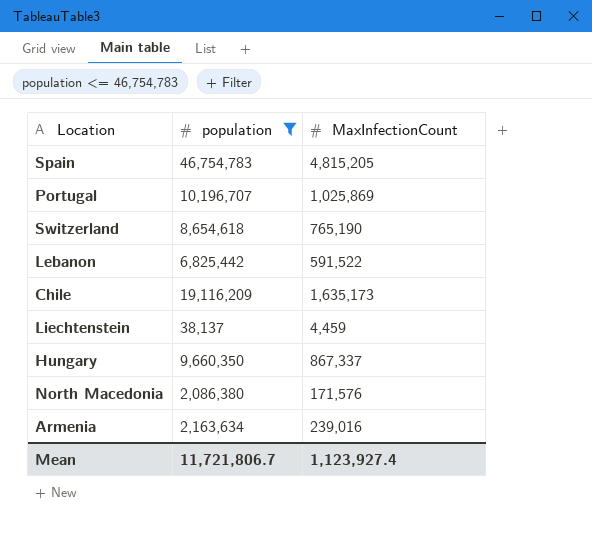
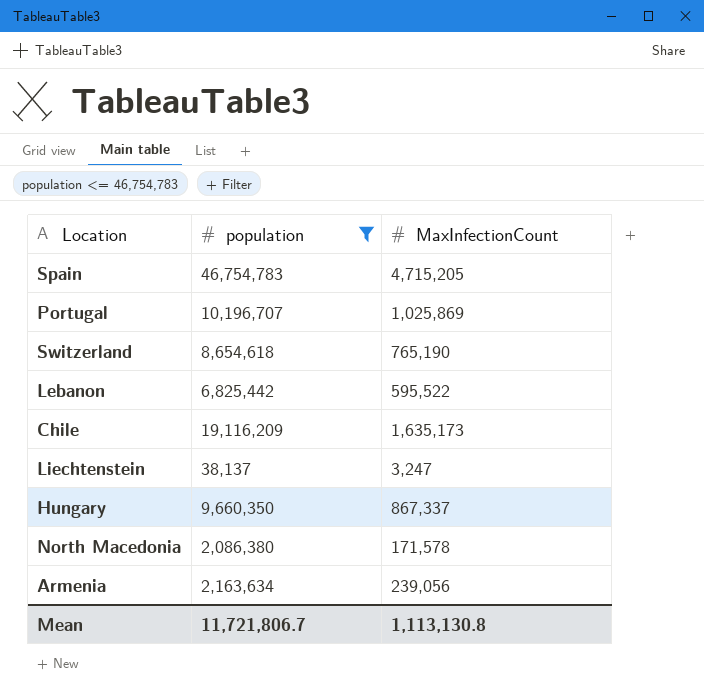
Spain | MaxInfectionCount: 4,815,205 -> 4,715,205
Lebanon | MaxInfectionCount: 591,522 -> 595,522
Liechtenstein | MaxInfectionCount: 4,459 -> 3,247
North Macedonia | MaxInfectionCount: 171,576 -> 171,578
Armenia | MaxInfectionCount: 239,016 -> 239,056
Mean | MaxInfectionCount: 1,123,927.4 -> 1,113,130.8

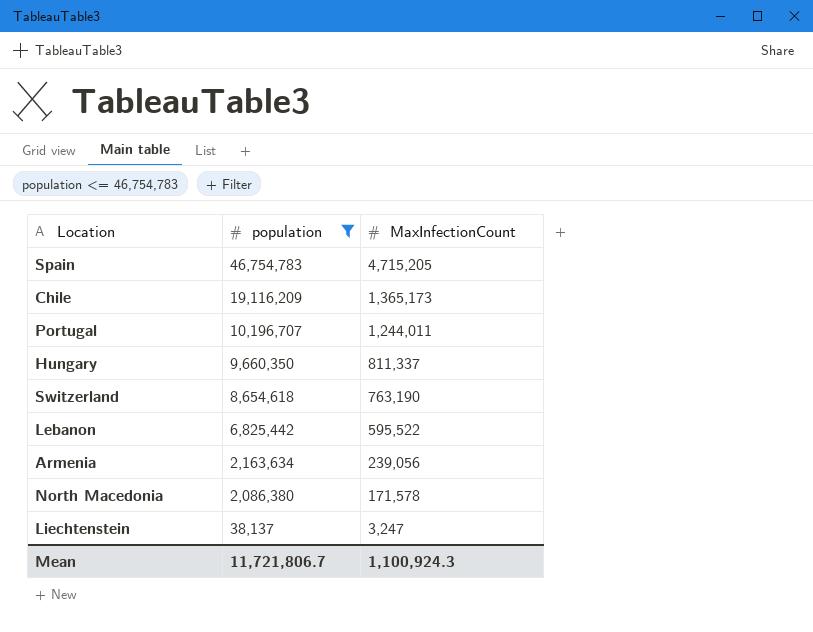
row order: none -> population descending
Chile | MaxInfectionCount: 1,635,173 -> 1,365,173
Portugal | MaxInfectionCount: 1,025,869 -> 1,244,011
Hungary | MaxInfectionCount: 867,337 -> 811,337
Switzerland | MaxInfectionCount: 765,190 -> 763,190
Mean | MaxInfectionCount: 1,113,130.8 -> 1,100,924.3

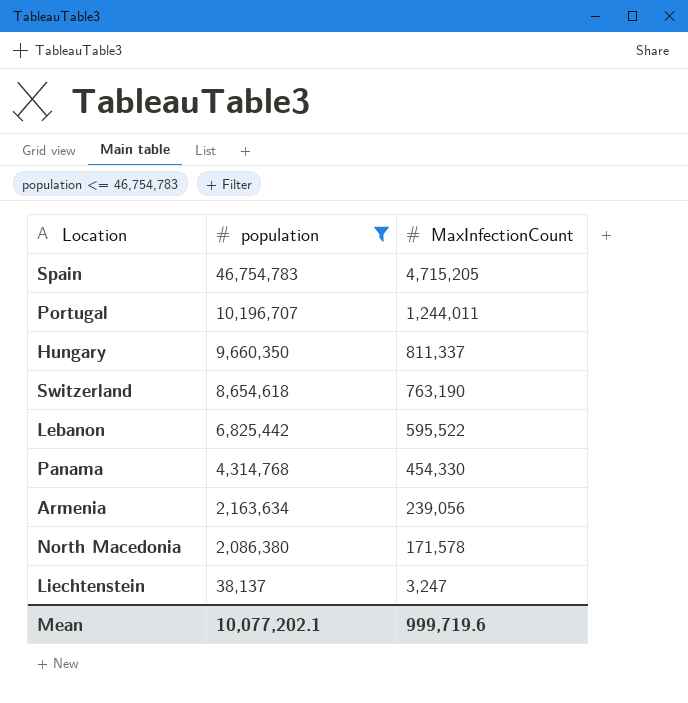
row Chile: 19,116,209 | 1,365,173 -> none
row Panama: none -> 4,314,768 | 454,330
Mean | population: 11,721,806.7 -> 10,077,202.1
Mean | MaxInfectionCount: 1,100,924.3 -> 999,719.6

